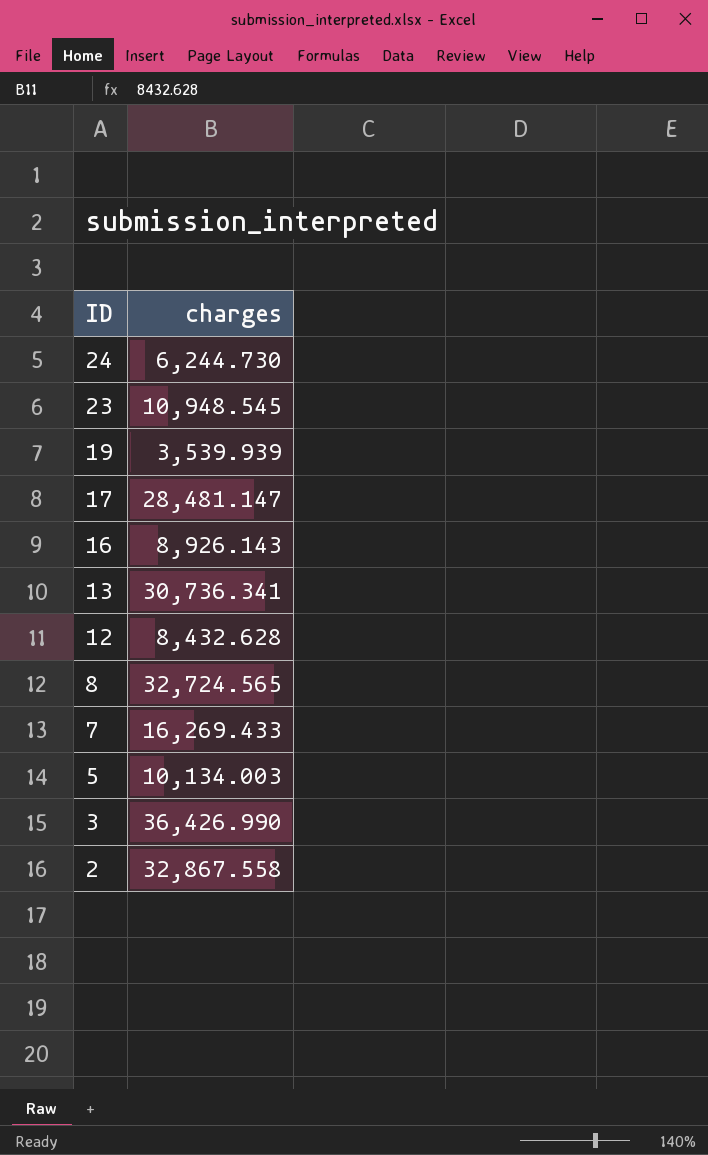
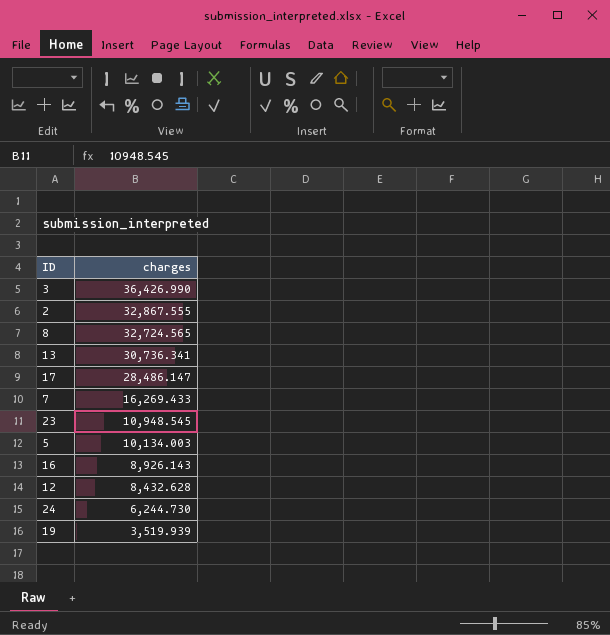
row order: ID descending -> charges descending
2 | charges: 32,867.558 -> 32,867.555
17 | charges: 28,481.147 -> 28,486.147
19 | charges: 3,539.939 -> 3,519.939

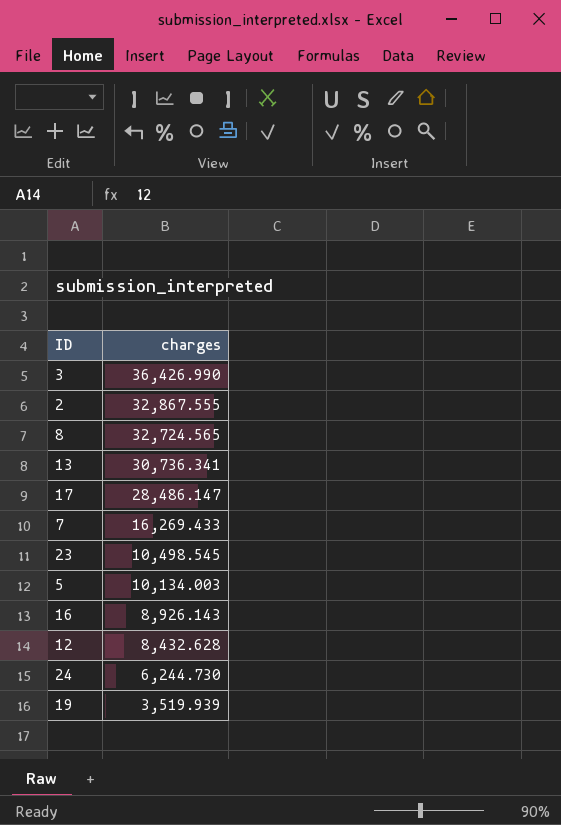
23 | charges: 10,948.545 -> 10,498.545

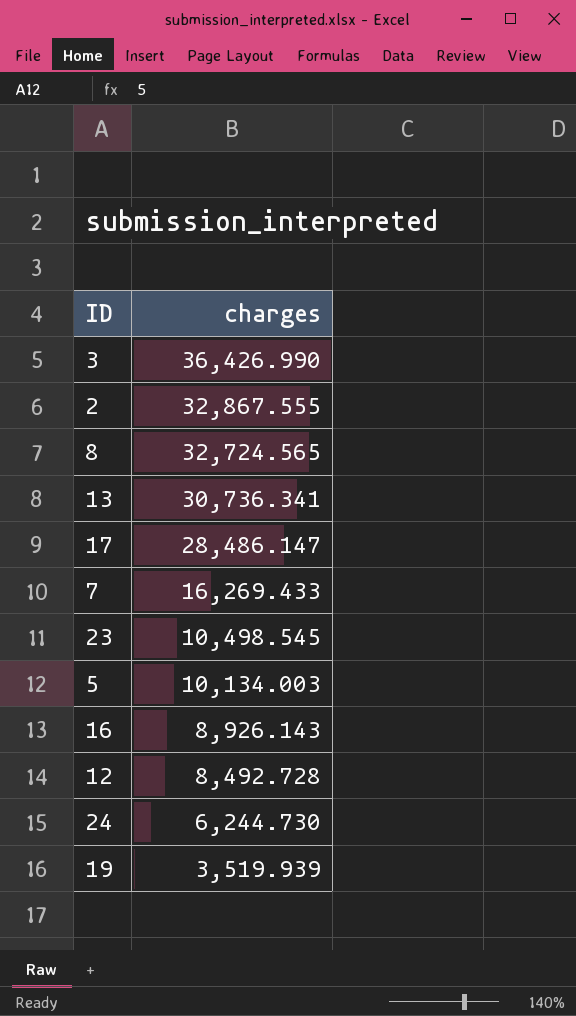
12 | charges: 8,432.628 -> 8,492.728

